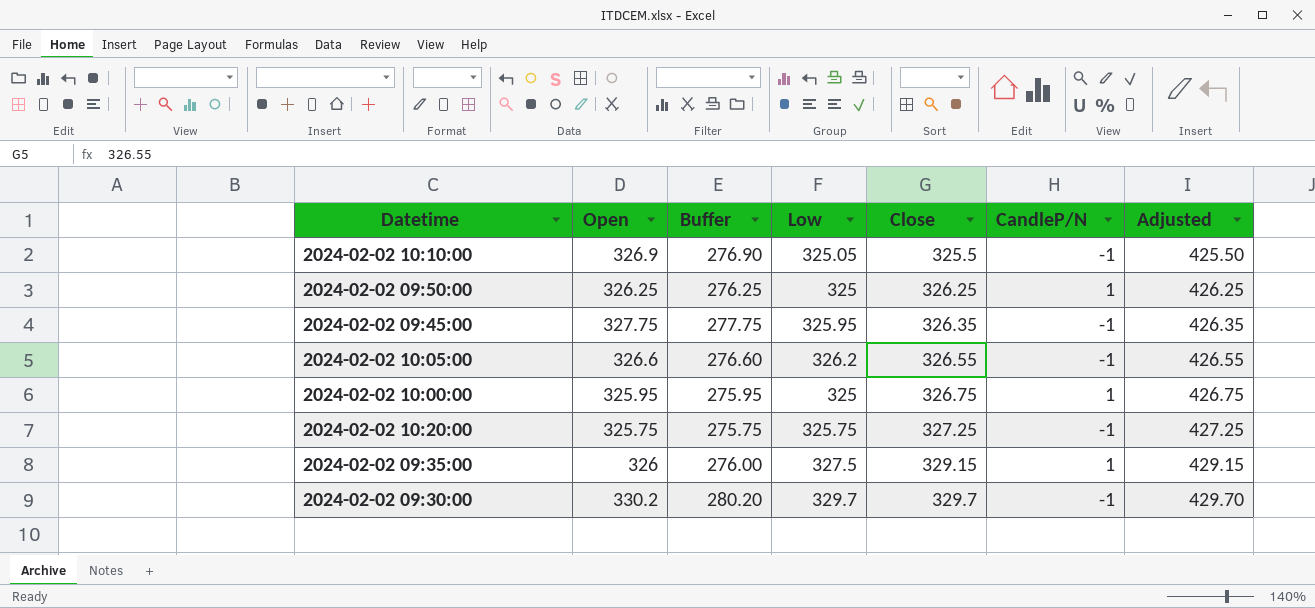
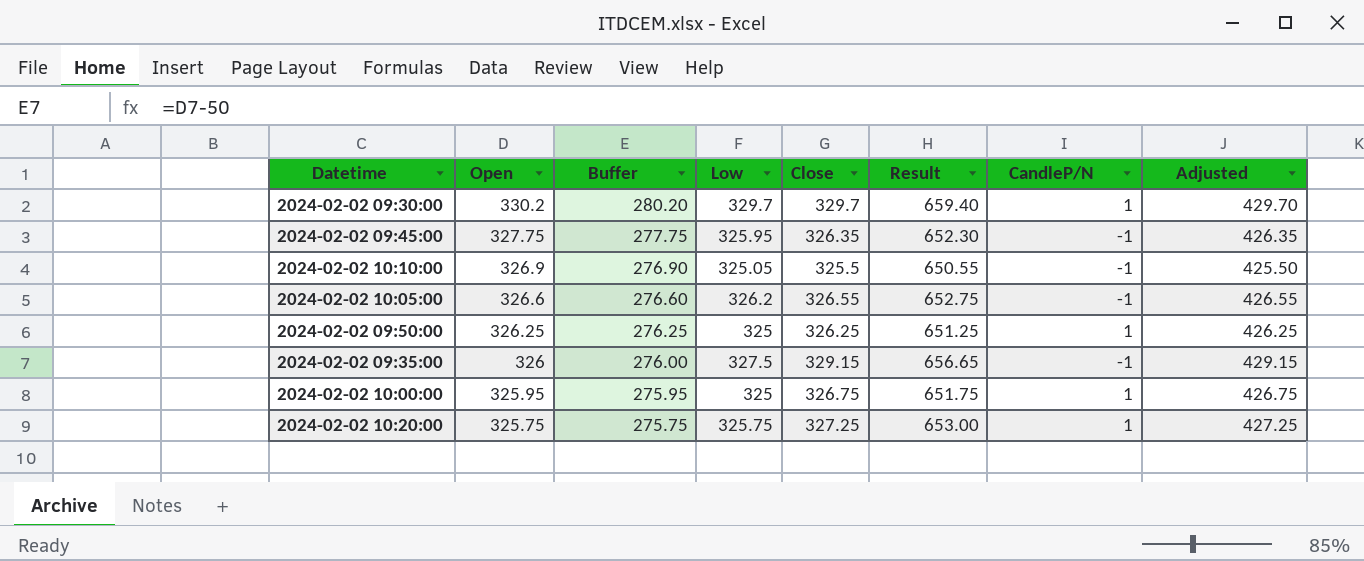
row order: Close ascending -> Open descending
column Result | formula: none -> [Low] + [Close]
2024-02-02 09:30:00 | CandleP/N: -1 -> 1
2024-02-02 09:35:00 | CandleP/N: 1 -> -1
2024-02-02 10:20:00 | CandleP/N: -1 -> 1

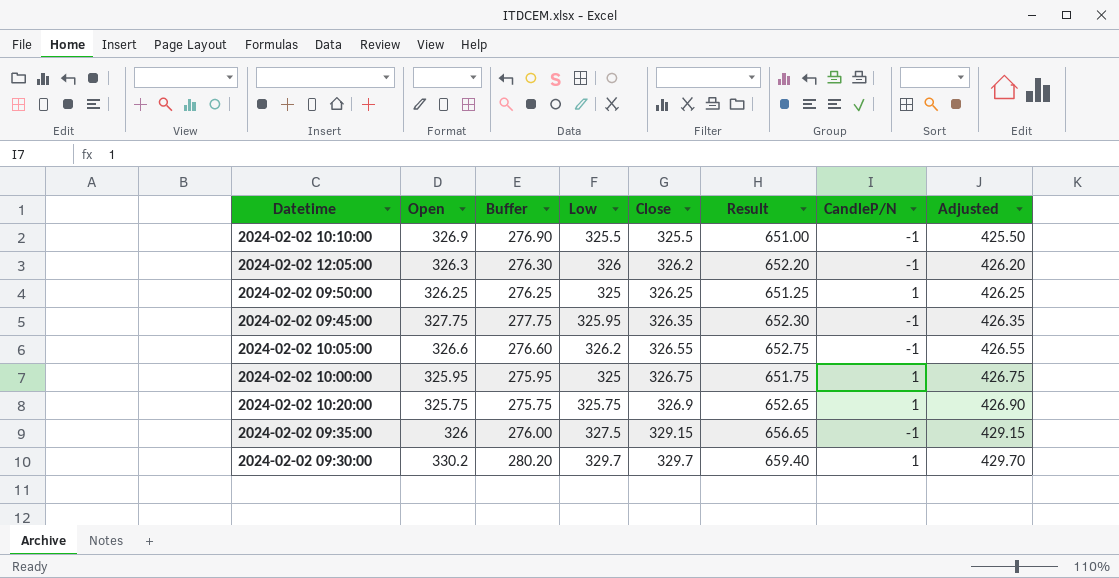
row order: Open descending -> Close ascending
2024-02-02 10:10:00 | Low: 325.05 -> 325.5
2024-02-02 10:10:00 | Result: 650.55 -> 651.00
row 2024-02-02 12:05:00: none -> 326.3 | 276.30 | 326 | 326.2 | 652.20 | -1 | 426.20
2024-02-02 10:20:00 | Close: 327.25 -> 326.9
2024-02-02 10:20:00 | Result: 653.00 -> 652.65
2024-02-02 10:20:00 | Adjusted: 427.25 -> 426.90

